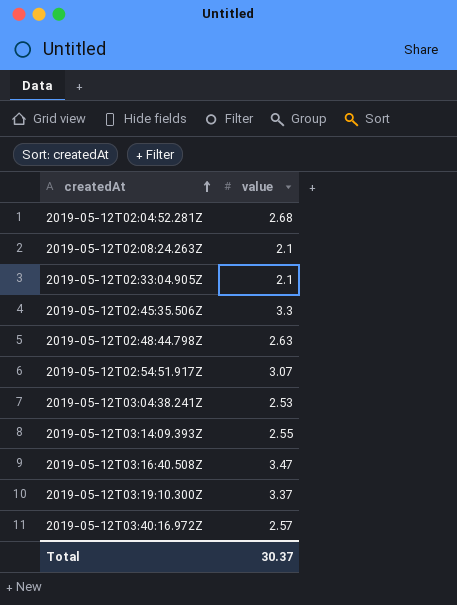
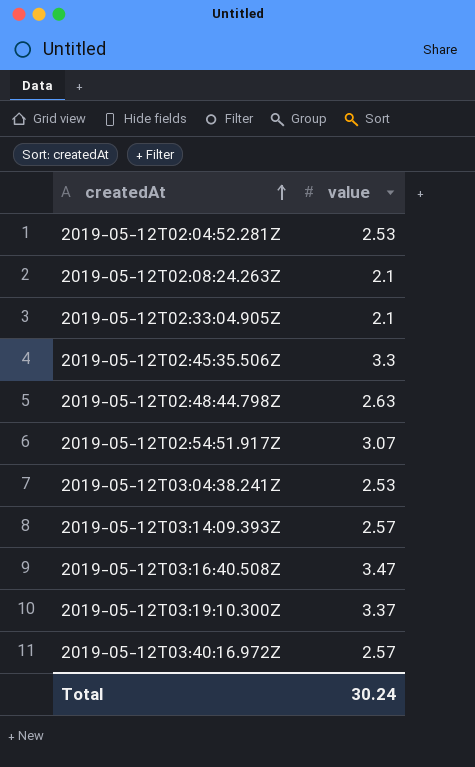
2019-05-12T02:04:52.281Z | value: 2.68 -> 2.53
2019-05-12T03:14:09.393Z | value: 2.55 -> 2.57
Total | value: 30.37 -> 30.24

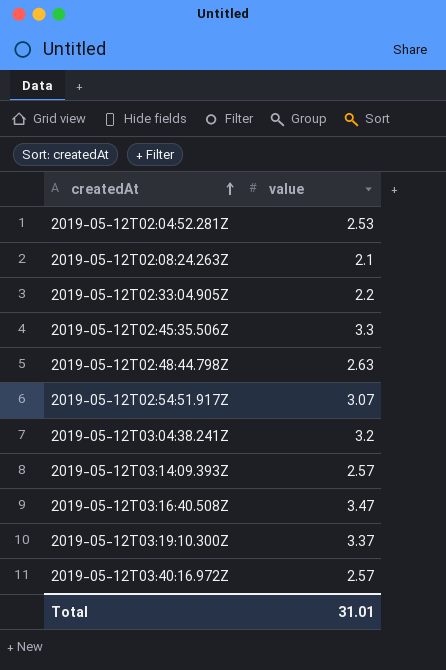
2019-05-12T02:33:04.905Z | value: 2.1 -> 2.2
2019-05-12T03:04:38.241Z | value: 2.53 -> 3.2
Total | value: 30.24 -> 31.01

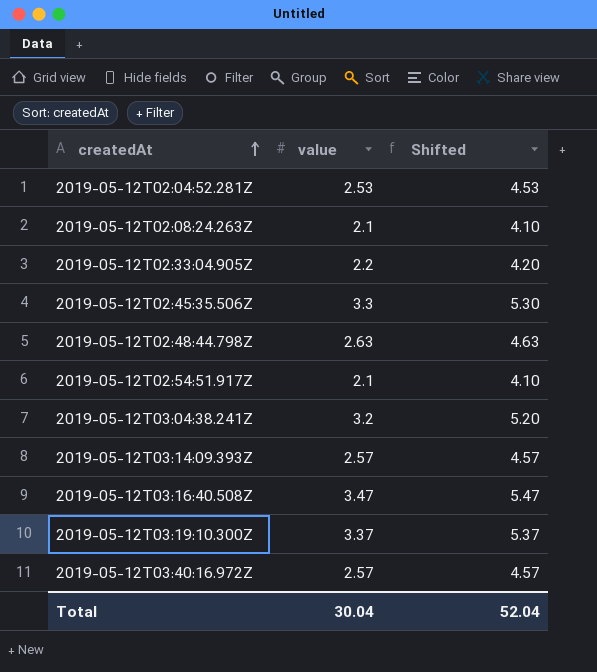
column Shifted | formula: none -> [value] + 2
2019-05-12T02:54:51.917Z | value: 3.07 -> 2.1
Total | value: 31.01 -> 30.04

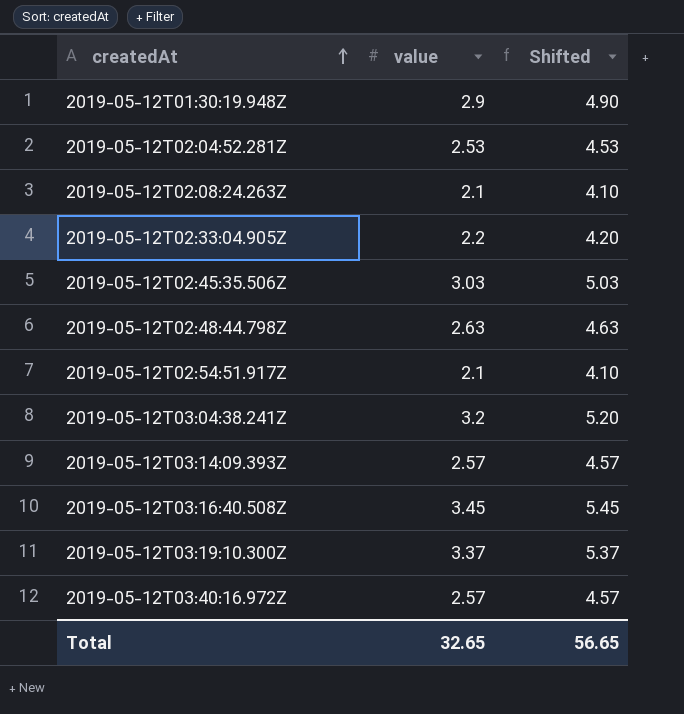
row 2019-05-12T01:30:19.948Z: none -> 2.9 | 4.90
2019-05-12T02:45:35.506Z | value: 3.3 -> 3.03
2019-05-12T02:45:35.506Z | Shifted: 5.30 -> 5.03
2019-05-12T03:16:40.508Z | value: 3.47 -> 3.45
2019-05-12T03:16:40.508Z | Shifted: 5.47 -> 5.45
Total | value: 30.04 -> 32.65
Total | Shifted: 52.04 -> 56.65

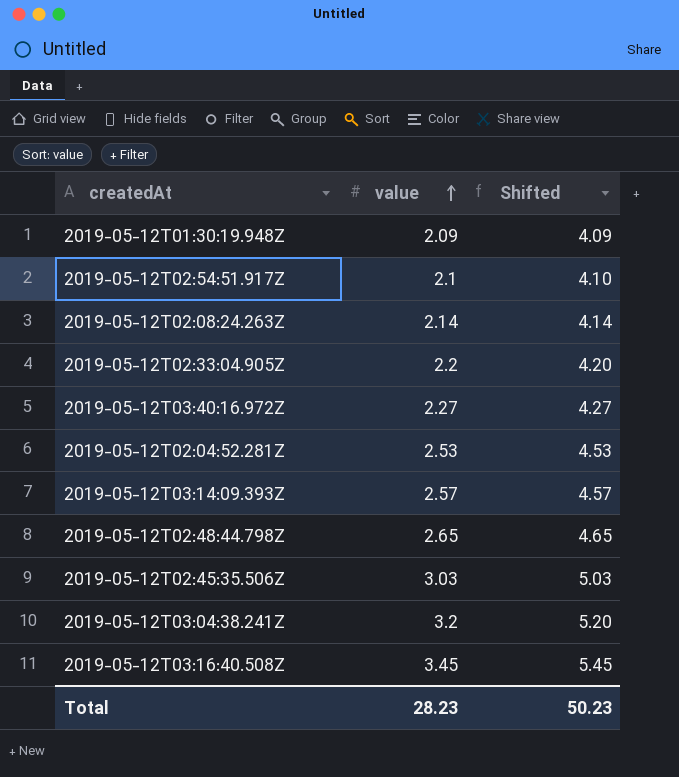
row order: createdAt ascending -> value ascending
row 2019-05-12T03:19:10.300Z: 3.37 | 5.37 -> none
2019-05-12T01:30:19.948Z | value: 2.9 -> 2.09
2019-05-12T01:30:19.948Z | Shifted: 4.90 -> 4.09
2019-05-12T02:08:24.263Z | value: 2.1 -> 2.14
2019-05-12T02:08:24.263Z | Shifted: 4.10 -> 4.14
2019-05-12T03:40:16.972Z | value: 2.57 -> 2.27
2019-05-12T03:40:16.972Z | Shifted: 4.57 -> 4.27
2019-05-12T02:48:44.798Z | value: 2.63 -> 2.65
2019-05-12T02:48:44.798Z | Shifted: 4.63 -> 4.65
Total | value: 32.65 -> 28.23
Total | Shifted: 56.65 -> 50.23

